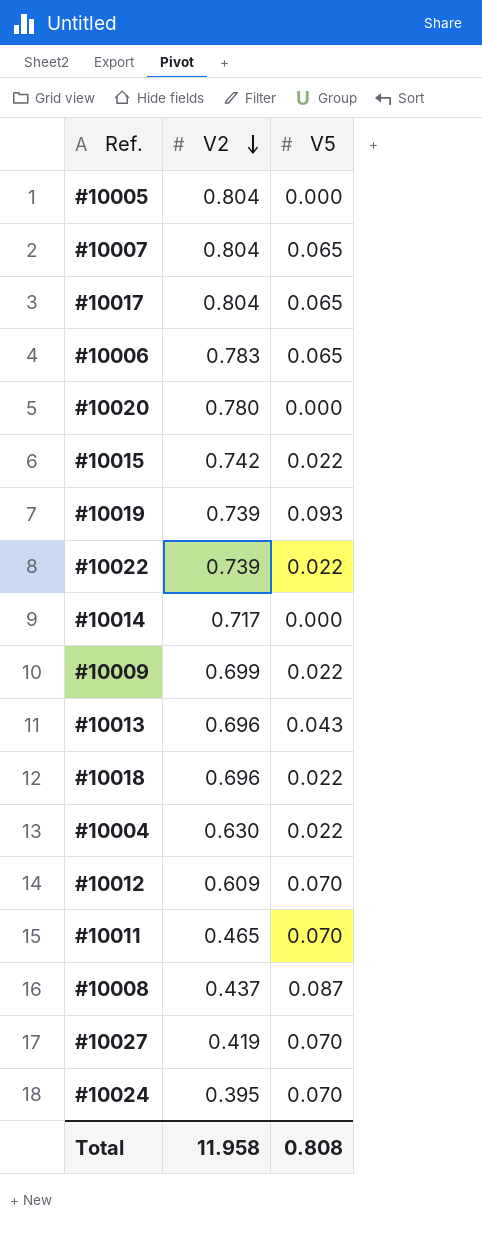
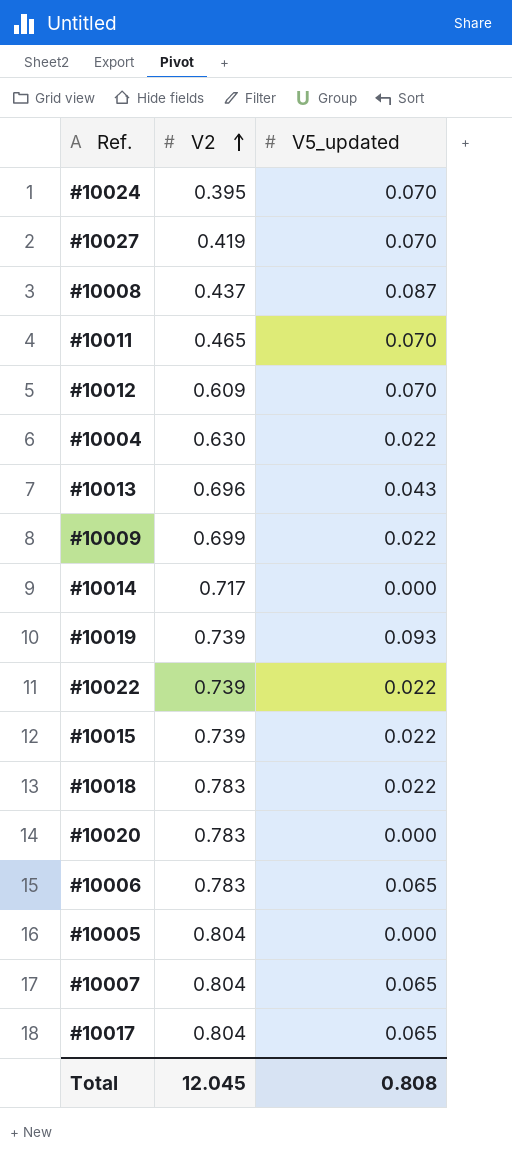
row order: V2 descending -> V2 ascending
column name: V5 -> V5_updated
#10015 | V2: 0.742 -> 0.739
#10018 | V2: 0.696 -> 0.783
#10020 | V2: 0.780 -> 0.783
Total | V2: 11.958 -> 12.045

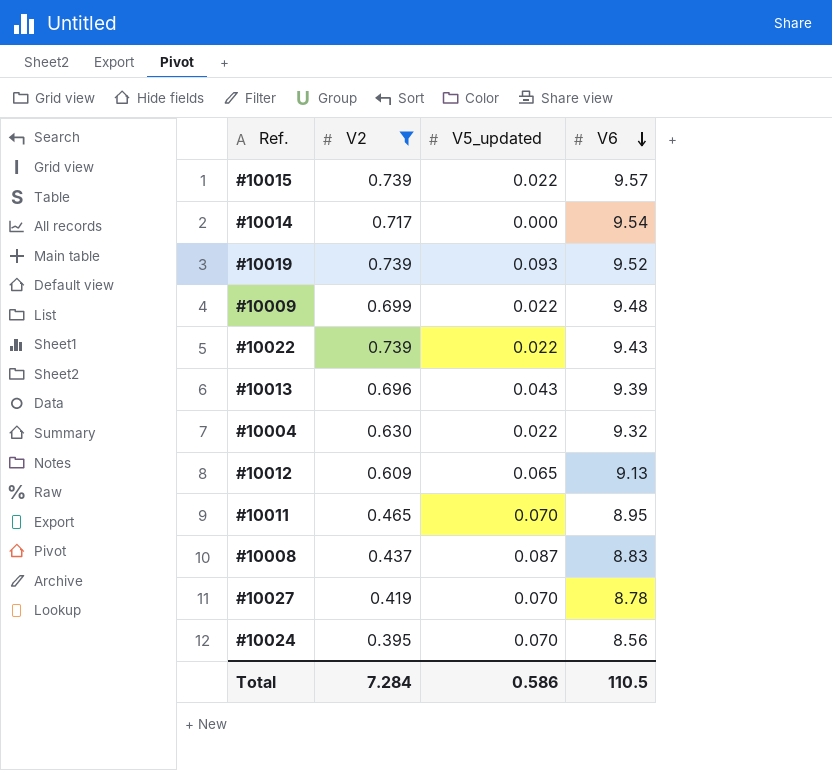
filter: none -> V2 <= 0.739
row order: V2 ascending -> V6 descending
column V6 | position: none -> 4
#10012 | V5_updated: 0.070 -> 0.065
Total | V2: 12.045 -> 7.284
Total | V5_updated: 0.808 -> 0.586

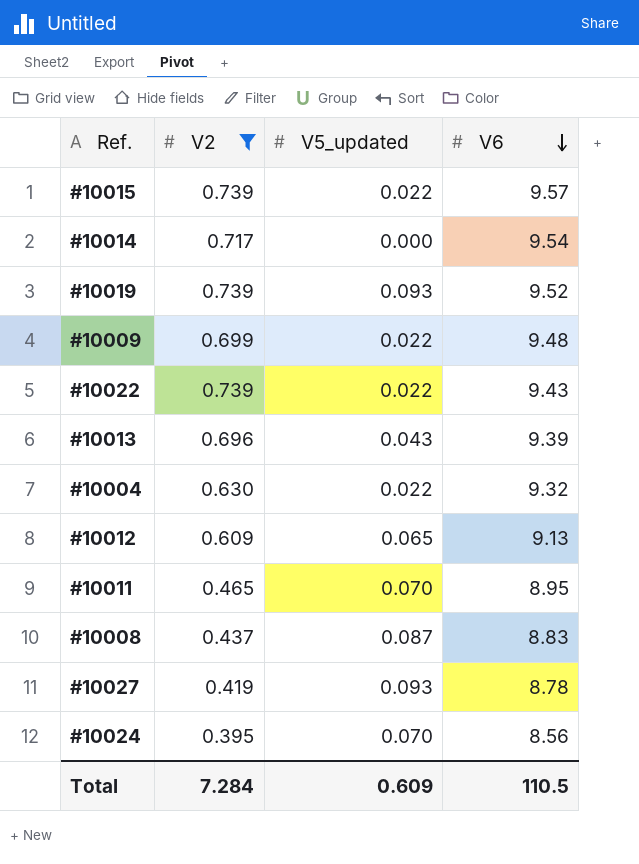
#10027 | V5_updated: 0.070 -> 0.093
Total | V5_updated: 0.586 -> 0.609

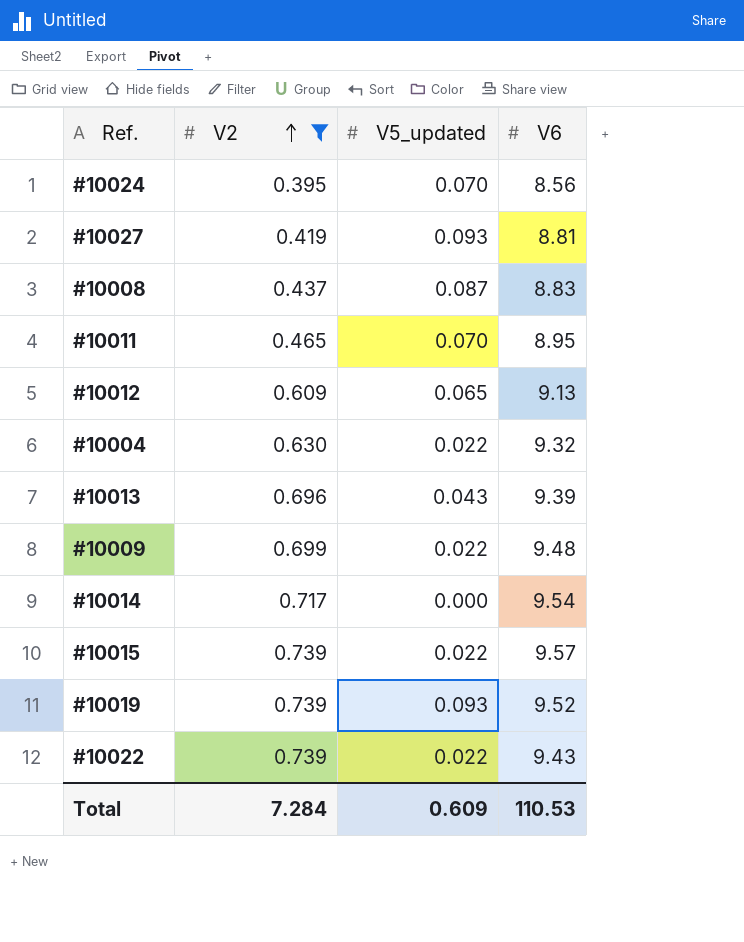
row order: V6 descending -> V2 ascending
#10027 | V6: 8.78 -> 8.81
Total | V6: 110.5 -> 110.53

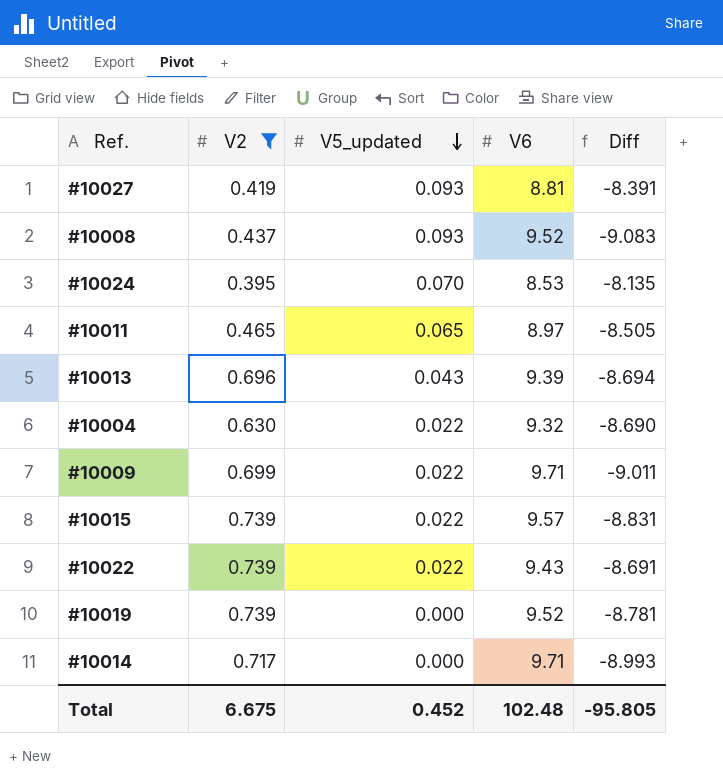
row order: V2 ascending -> V5_updated descending
column Diff | formula: none -> [V2] - [V6]
row #10012: 0.609 | 0.065 | 9.13 -> none
#10008 | V5_updated: 0.087 -> 0.093
#10008 | V6: 8.83 -> 9.52
#10024 | V6: 8.56 -> 8.53
#10011 | V5_updated: 0.070 -> 0.065
#10011 | V6: 8.95 -> 8.97
#10009 | V6: 9.48 -> 9.71
#10019 | V5_updated: 0.093 -> 0.000
#10014 | V6: 9.54 -> 9.71
Total | V2: 7.284 -> 6.675
Total | V5_updated: 0.609 -> 0.452
Total | V6: 110.53 -> 102.48

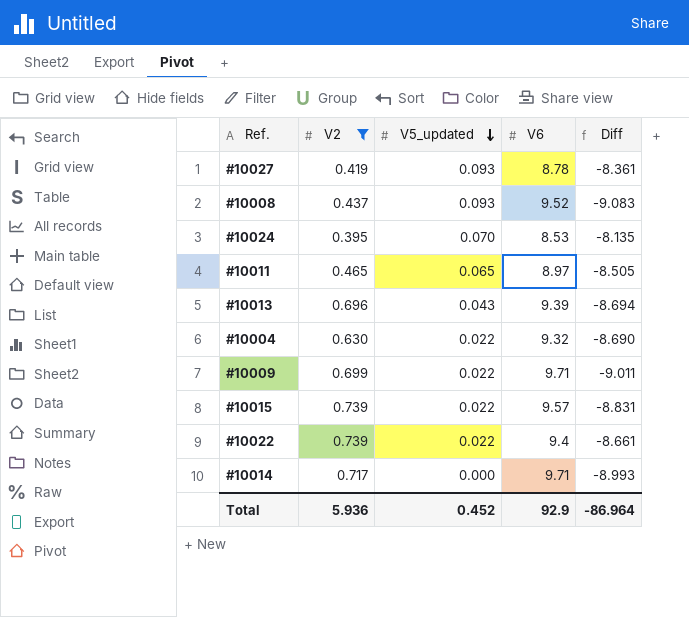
row #10019: 0.739 | 0.000 | 9.52 | -8.781 -> none
#10027 | V6: 8.81 -> 8.78
#10027 | Diff: -8.391 -> -8.361
#10022 | V6: 9.43 -> 9.4
#10022 | Diff: -8.691 -> -8.661
Total | V2: 6.675 -> 5.936
Total | V6: 102.48 -> 92.9
Total | Diff: -95.805 -> -86.964

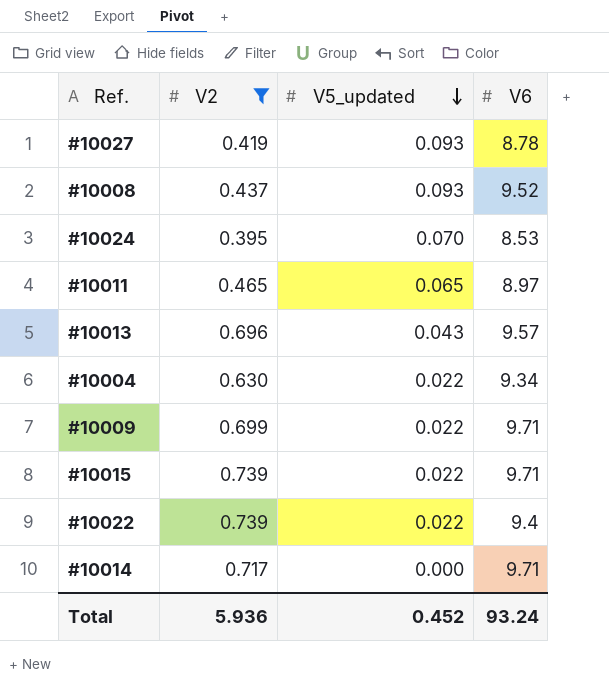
column Diff | formula: [V2] - [V6] -> none
#10013 | V6: 9.39 -> 9.57
#10004 | V6: 9.32 -> 9.34
#10015 | V6: 9.57 -> 9.71
Total | V6: 92.9 -> 93.24

